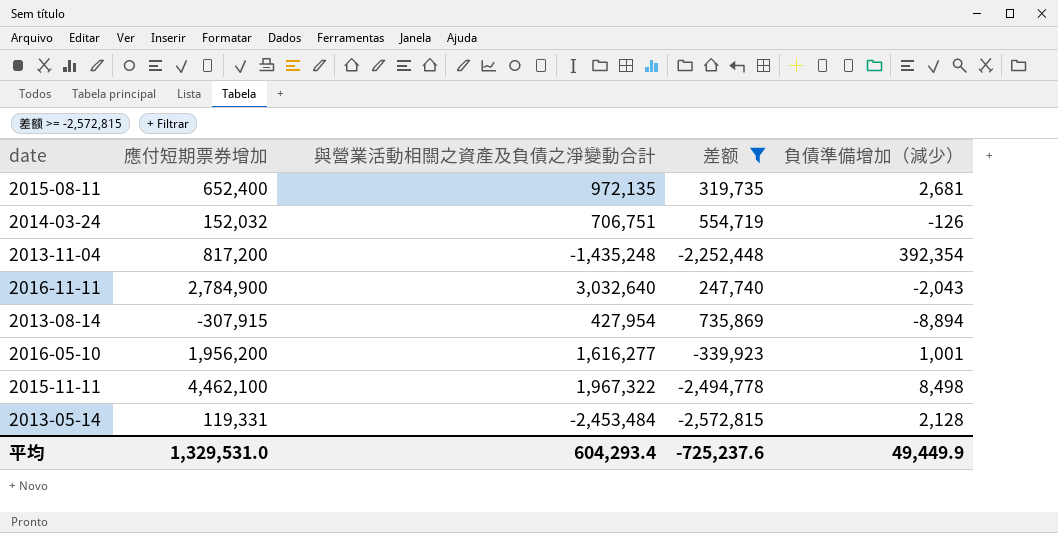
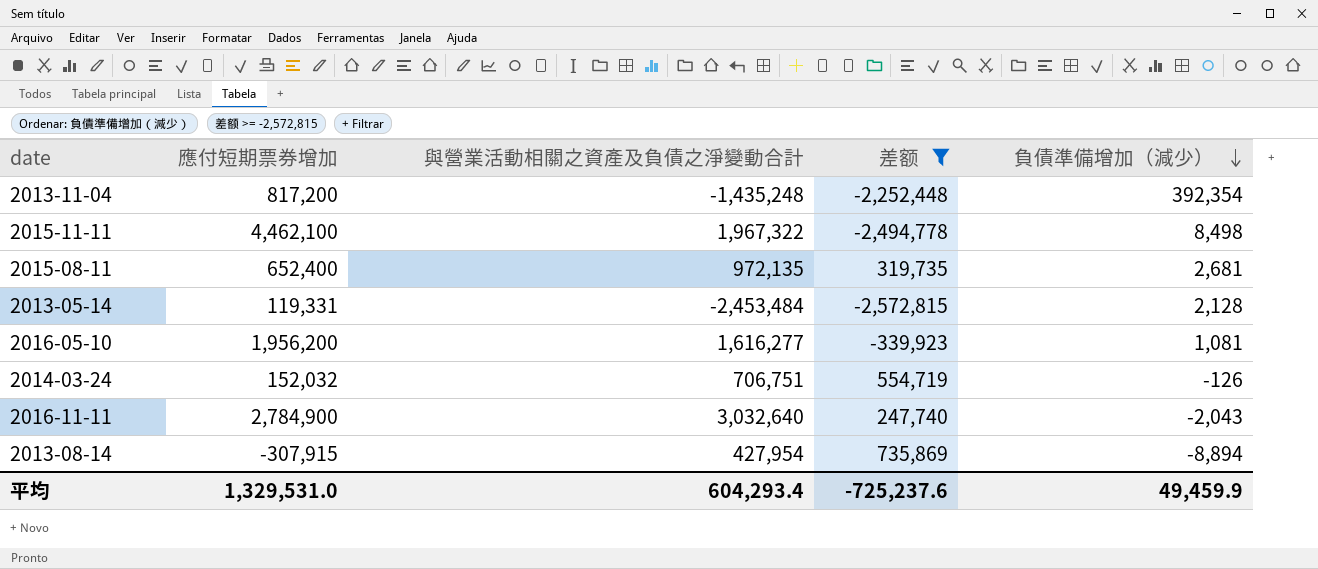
row order: none -> 負債準備增加（減少） descending
2016-05-10 | 負債準備增加（減少）: 1,001 -> 1,081
平均 | 負債準備增加（減少）: 49,449.9 -> 49,459.9

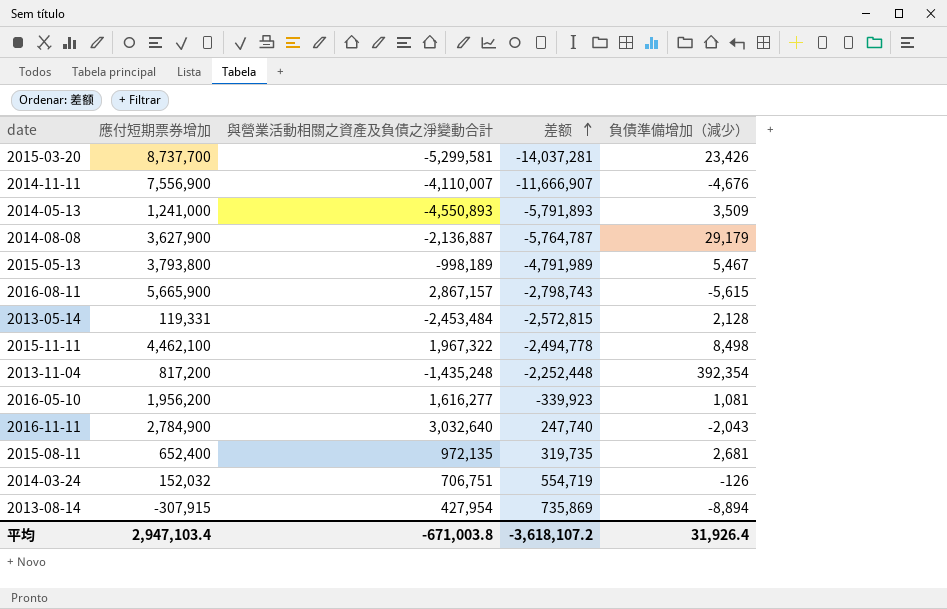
filter: 差额 >= -2,572,815 -> none
row order: 負債準備增加（減少） descending -> 差额 ascending
平均 | 應付短期票券增加: 1,329,531.0 -> 2,947,103.4
平均 | 與營業活動相關之資產及負債之淨變動合計: 604,293.4 -> -671,003.8
平均 | 差额: -725,237.6 -> -3,618,107.2
平均 | 負債準備增加（減少）: 49,459.9 -> 31,926.4

